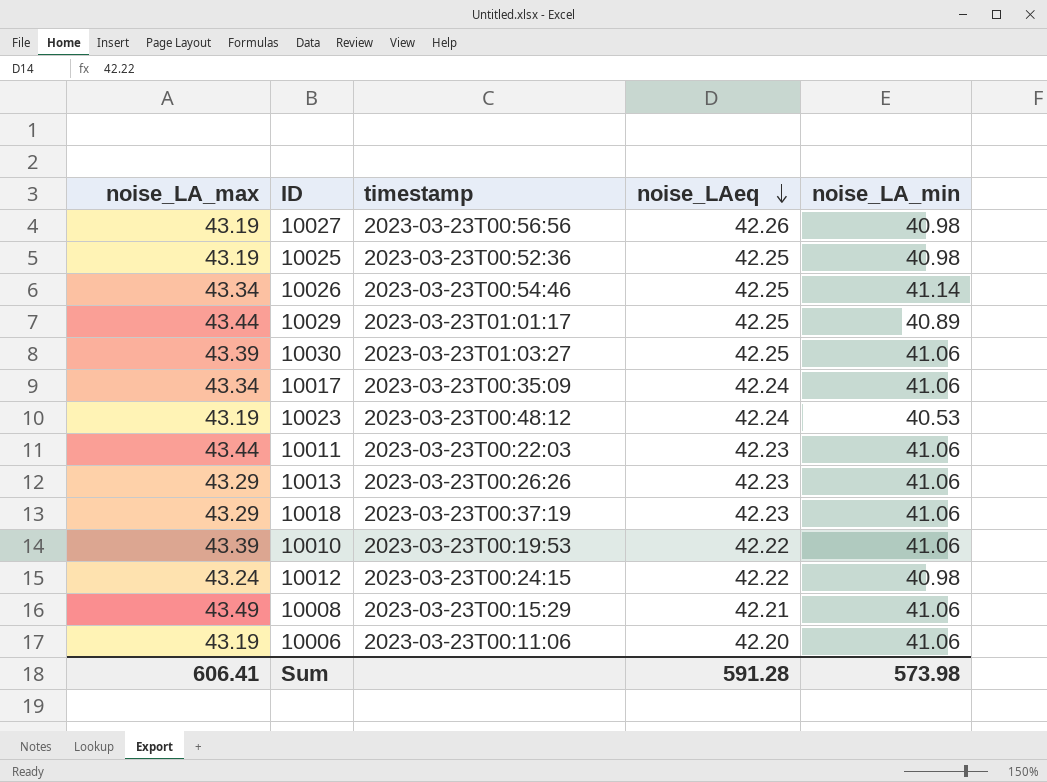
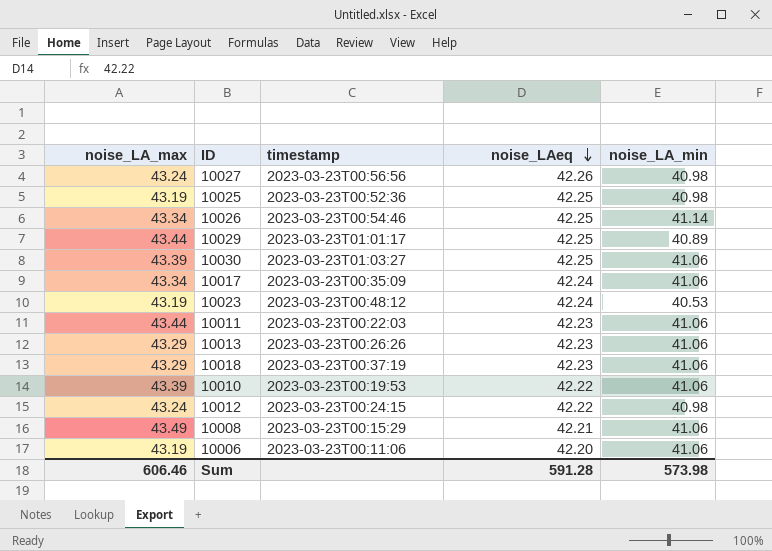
10027 | noise_LA_max: 43.19 -> 43.24
Sum | noise_LA_max: 606.41 -> 606.46

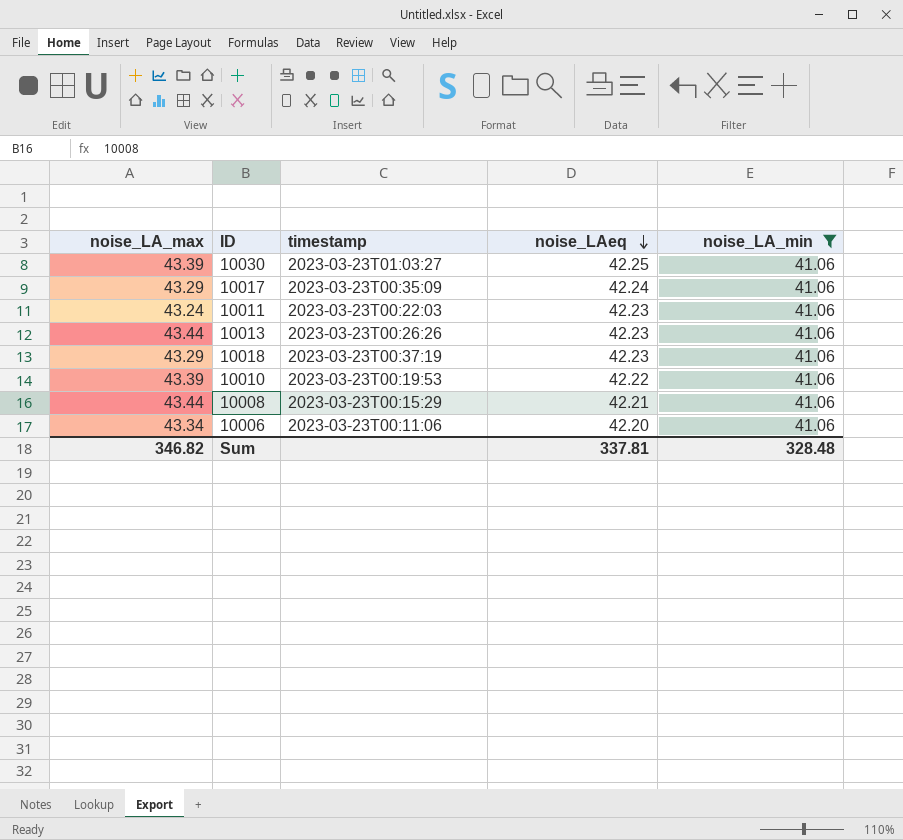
filter: none -> noise_LA_min = 41.06
10017 | noise_LA_max: 43.34 -> 43.29
10011 | noise_LA_max: 43.44 -> 43.24
10013 | noise_LA_max: 43.29 -> 43.44
10008 | noise_LA_max: 43.49 -> 43.44
10006 | noise_LA_max: 43.19 -> 43.34
Sum | noise_LA_max: 606.46 -> 346.82
Sum | noise_LAeq: 591.28 -> 337.81
Sum | noise_LA_min: 573.98 -> 328.48

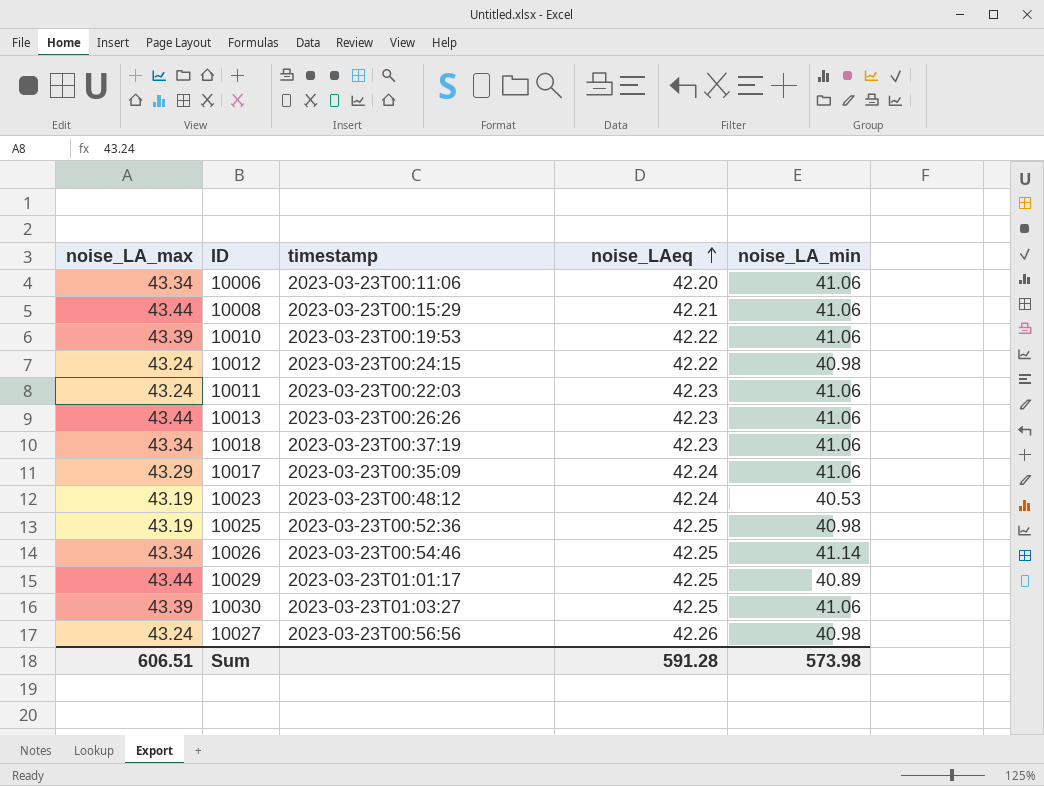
filter: noise_LA_min = 41.06 -> none
row order: noise_LAeq descending -> noise_LAeq ascending
10018 | noise_LA_max: 43.29 -> 43.34
Sum | noise_LA_max: 346.82 -> 606.51
Sum | noise_LAeq: 337.81 -> 591.28
Sum | noise_LA_min: 328.48 -> 573.98

